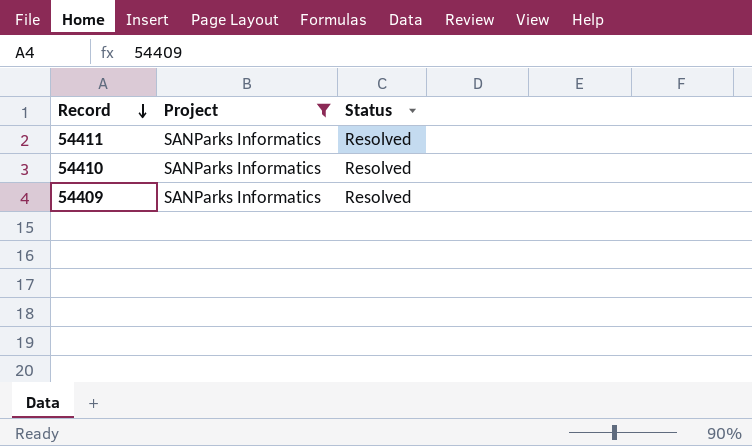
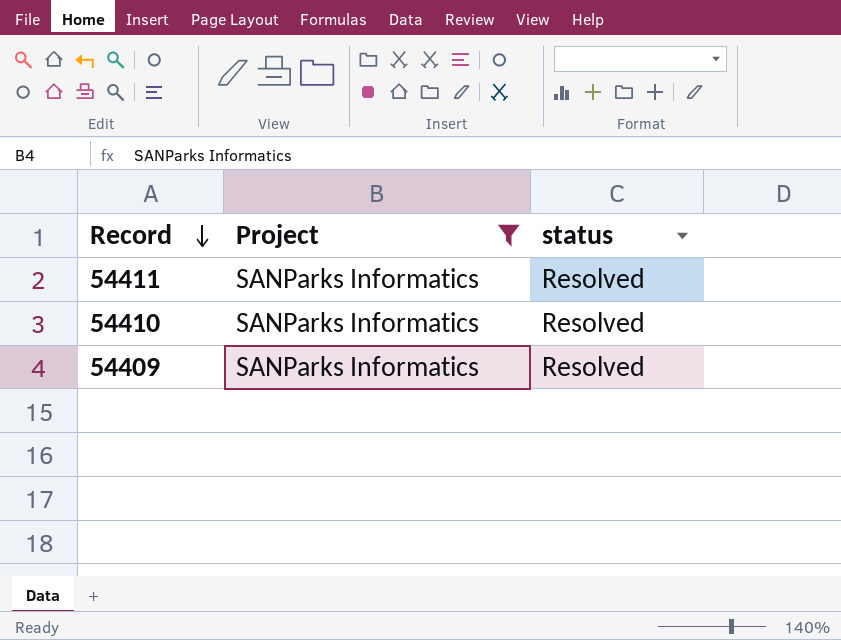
column name: Status -> status

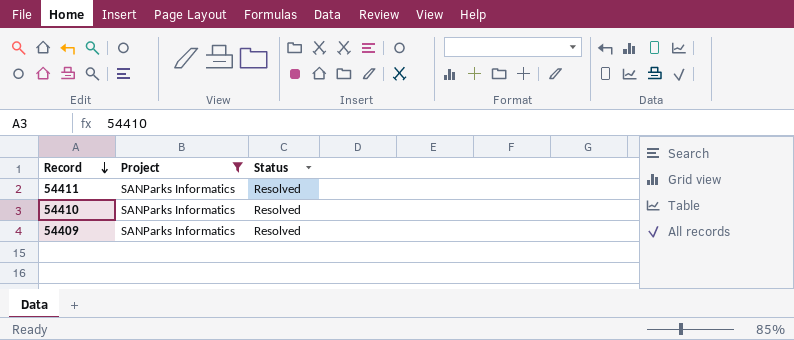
column name: status -> Status

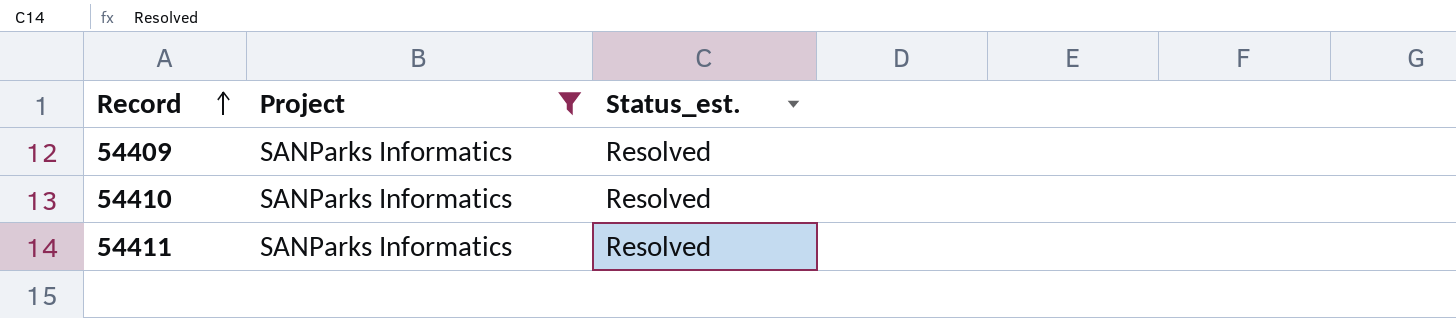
row order: Record descending -> Record ascending
column name: Status -> Status_est.

